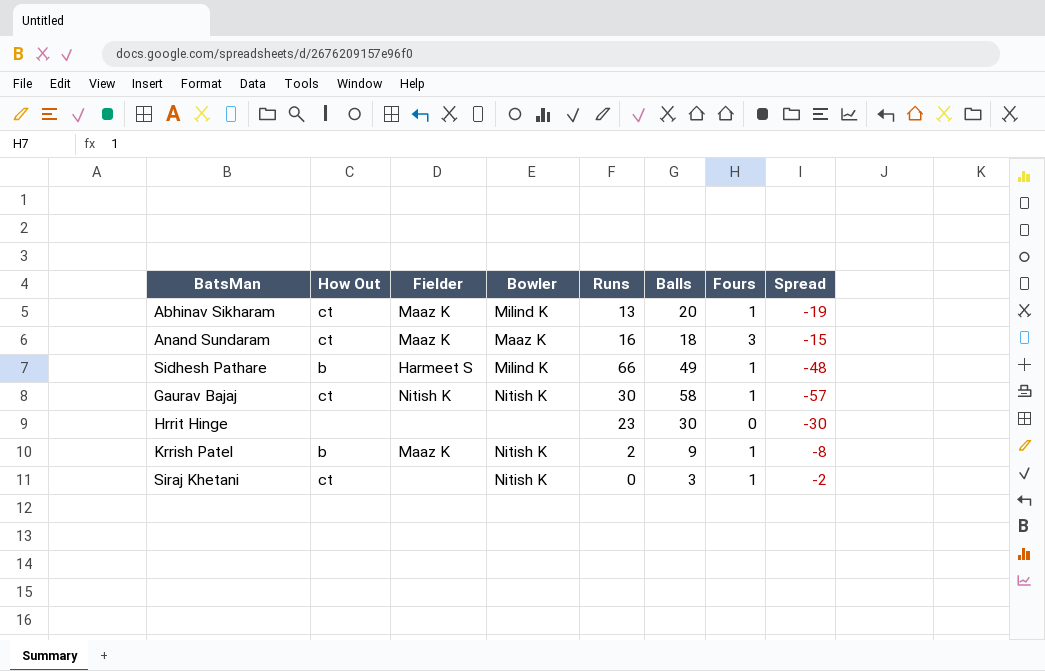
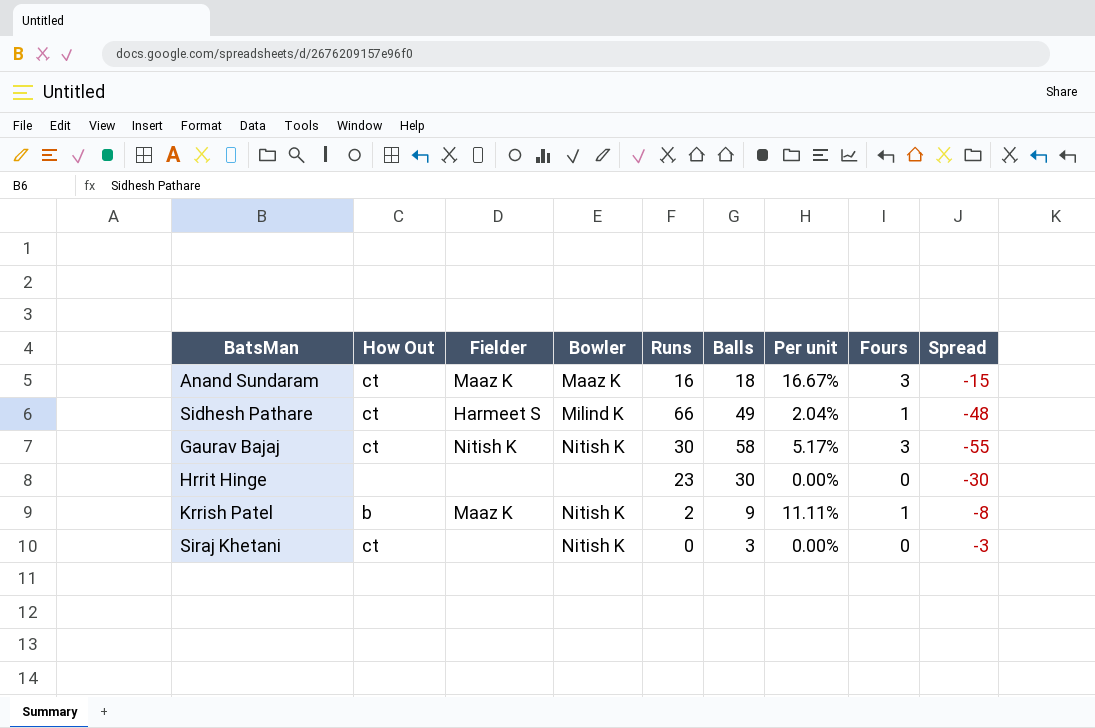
column Per unit | formula: none -> [Fours] / [Balls]
row Abhinav Sikharam: ct | Maaz K | Milind K | 13 | 20 | 1 | -19 -> none
Sidhesh Pathare | How Out: b -> ct
Gaurav Bajaj | Fours: 1 -> 3
Gaurav Bajaj | Spread: -57 -> -55
Siraj Khetani | Fours: 1 -> 0
Siraj Khetani | Spread: -2 -> -3

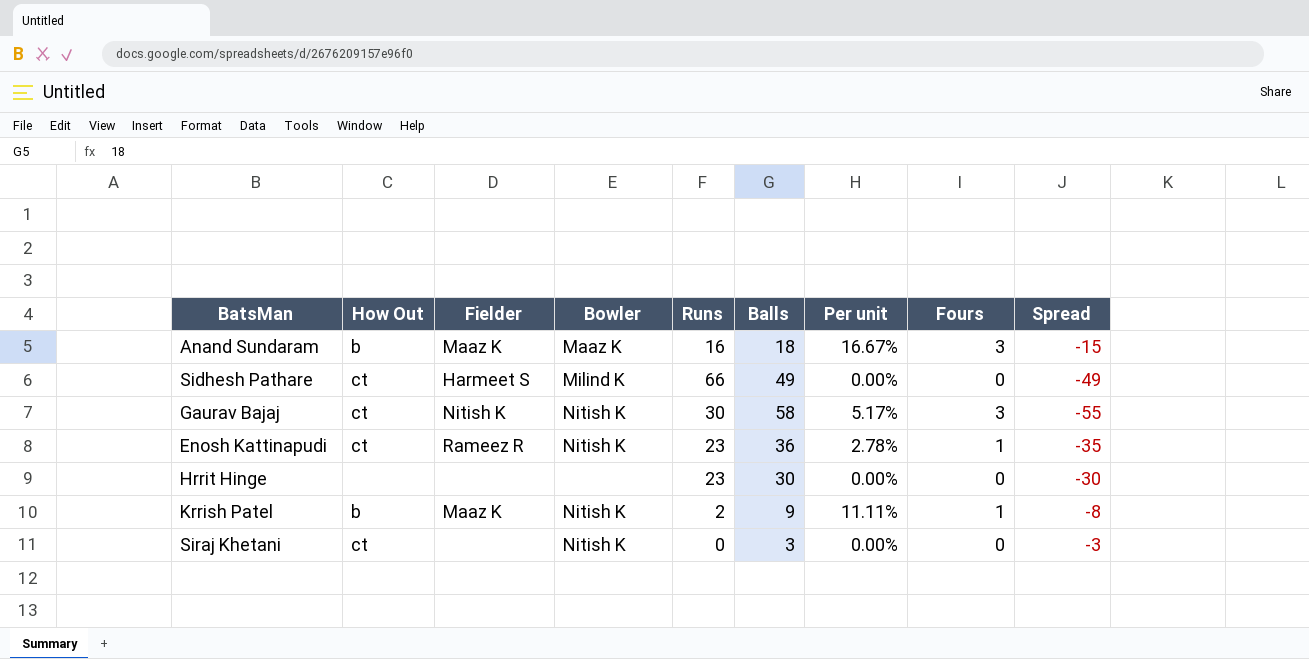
Anand Sundaram | How Out: ct -> b
Sidhesh Pathare | Per unit: 2.04% -> 0.00%
Sidhesh Pathare | Fours: 1 -> 0
Sidhesh Pathare | Spread: -48 -> -49
row Enosh Kattinapudi: none -> ct | Rameez R | Nitish K | 23 | 36 | 2.78% | 1 | -35

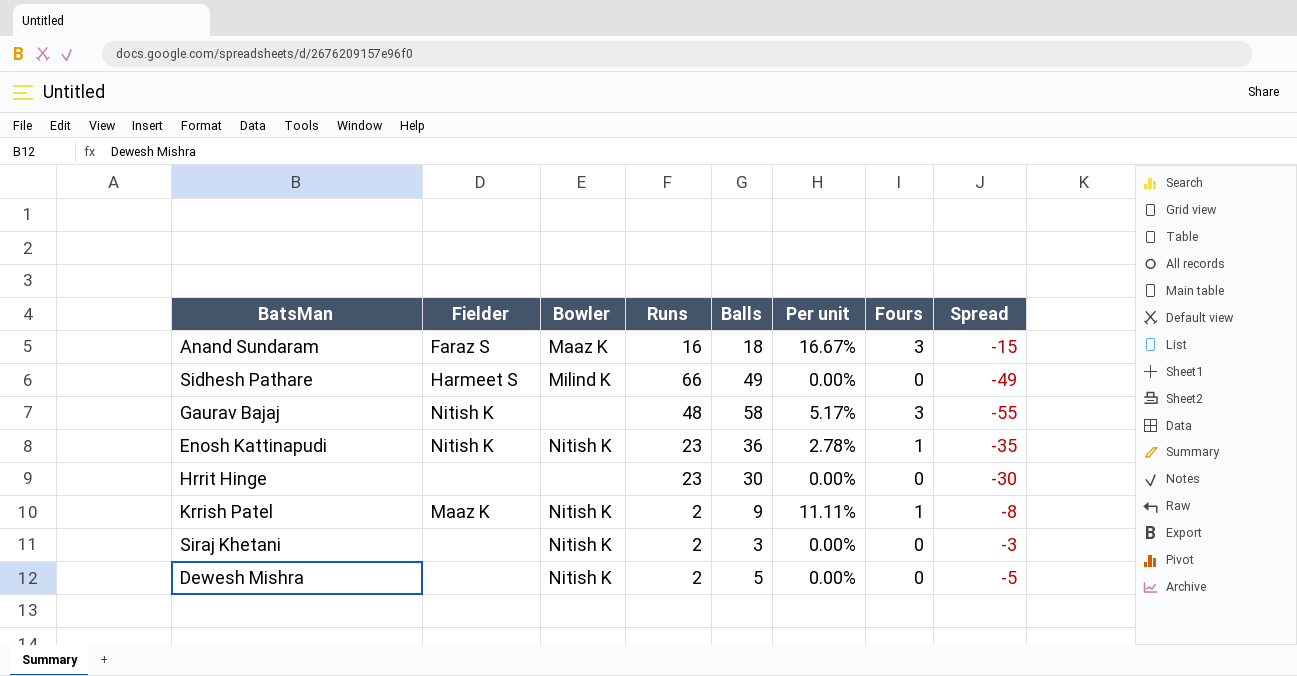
column How Out | position: 2 -> none
Anand Sundaram | Fielder: Maaz K -> Faraz S
Gaurav Bajaj | Bowler: Nitish K -> none
Gaurav Bajaj | Runs: 30 -> 48
Enosh Kattinapudi | Fielder: Rameez R -> Nitish K
Siraj Khetani | Runs: 0 -> 2
row Dewesh Mishra: none -> none | Nitish K | 2 | 5 | 0.00% | 0 | -5

